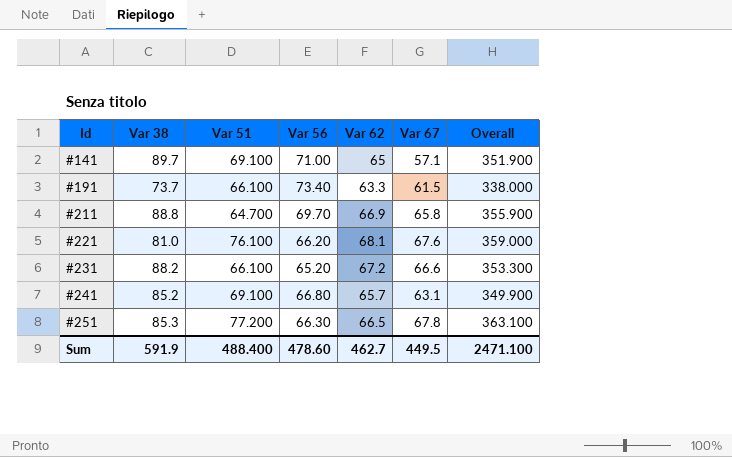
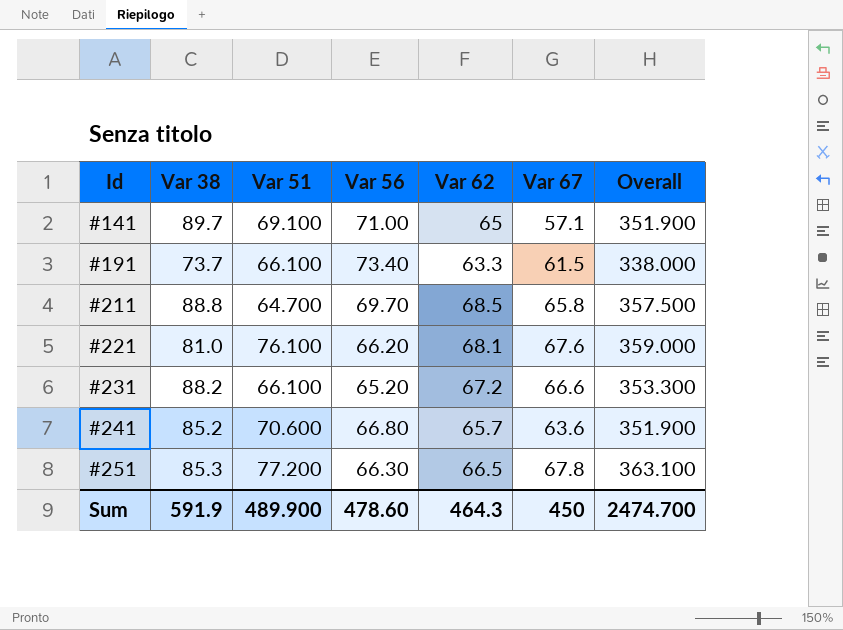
#211 | Var 62: 66.9 -> 68.5
#211 | Overall: 355.900 -> 357.500
#241 | Var 51: 69.100 -> 70.600
#241 | Var 67: 63.1 -> 63.6
#241 | Overall: 349.900 -> 351.900
Sum | Var 51: 488.400 -> 489.900
Sum | Var 62: 462.7 -> 464.3
Sum | Var 67: 449.5 -> 450
Sum | Overall: 2471.100 -> 2474.700

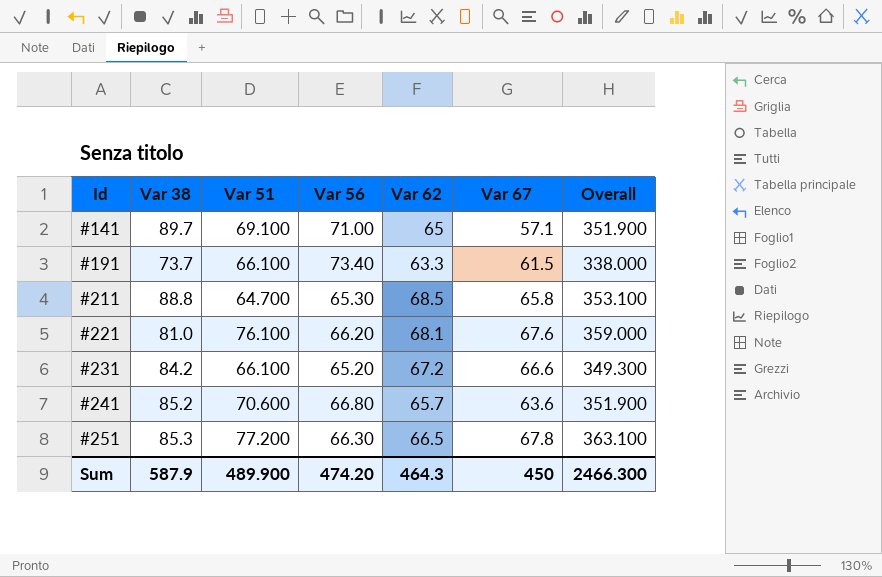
#211 | Var 56: 69.70 -> 65.30
#211 | Overall: 357.500 -> 353.100
#231 | Var 38: 88.2 -> 84.2
#231 | Overall: 353.300 -> 349.300
Sum | Var 38: 591.9 -> 587.9
Sum | Var 56: 478.60 -> 474.20
Sum | Overall: 2474.700 -> 2466.300

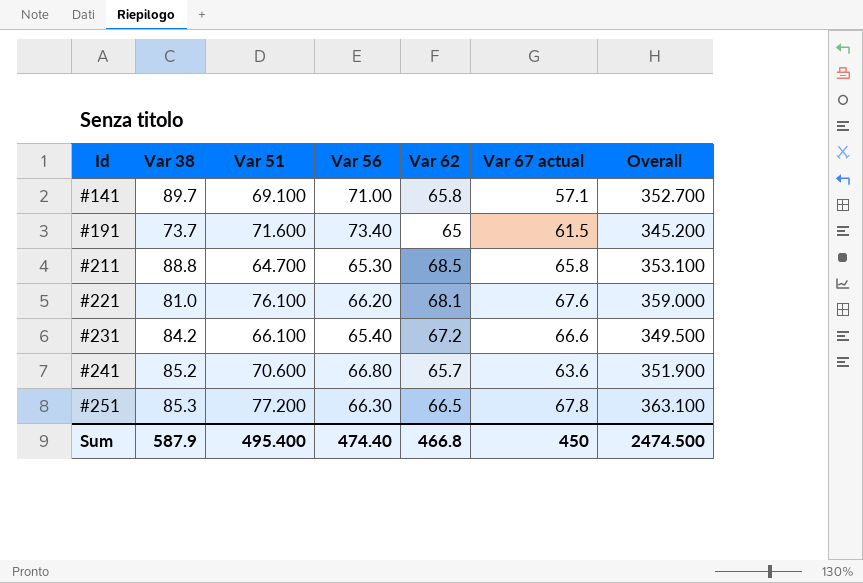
column name: Var 67 -> Var 67 actual
#141 | Var 62: 65 -> 65.8
#141 | Overall: 351.900 -> 352.700
#191 | Var 51: 66.100 -> 71.600
#191 | Var 62: 63.3 -> 65
#191 | Overall: 338.000 -> 345.200
#231 | Var 56: 65.20 -> 65.40
#231 | Overall: 349.300 -> 349.500
Sum | Var 51: 489.900 -> 495.400
Sum | Var 56: 474.20 -> 474.40
Sum | Var 62: 464.3 -> 466.8
Sum | Overall: 2466.300 -> 2474.500

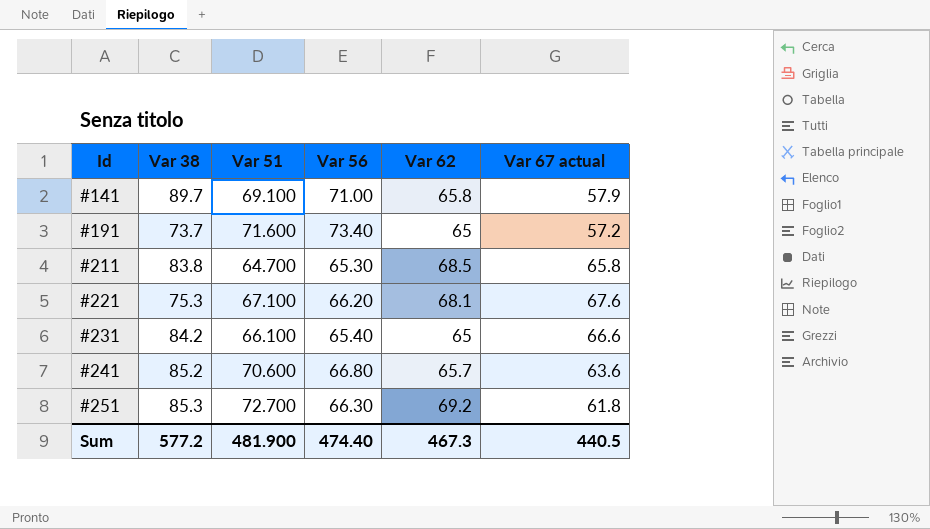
column Overall | formula: [Var 38] + [Var 51] + [Var 56] + [Var 62] + [Var 67 actual] -> none
#141 | Var 67 actual: 57.1 -> 57.9
#191 | Var 67 actual: 61.5 -> 57.2
#211 | Var 38: 88.8 -> 83.8
#221 | Var 38: 81.0 -> 75.3
#221 | Var 51: 76.100 -> 67.100
#231 | Var 62: 67.2 -> 65
#251 | Var 51: 77.200 -> 72.700
#251 | Var 62: 66.5 -> 69.2
#251 | Var 67 actual: 67.8 -> 61.8
Sum | Var 38: 587.9 -> 577.2
Sum | Var 51: 495.400 -> 481.900
Sum | Var 62: 466.8 -> 467.3
Sum | Var 67 actual: 450 -> 440.5

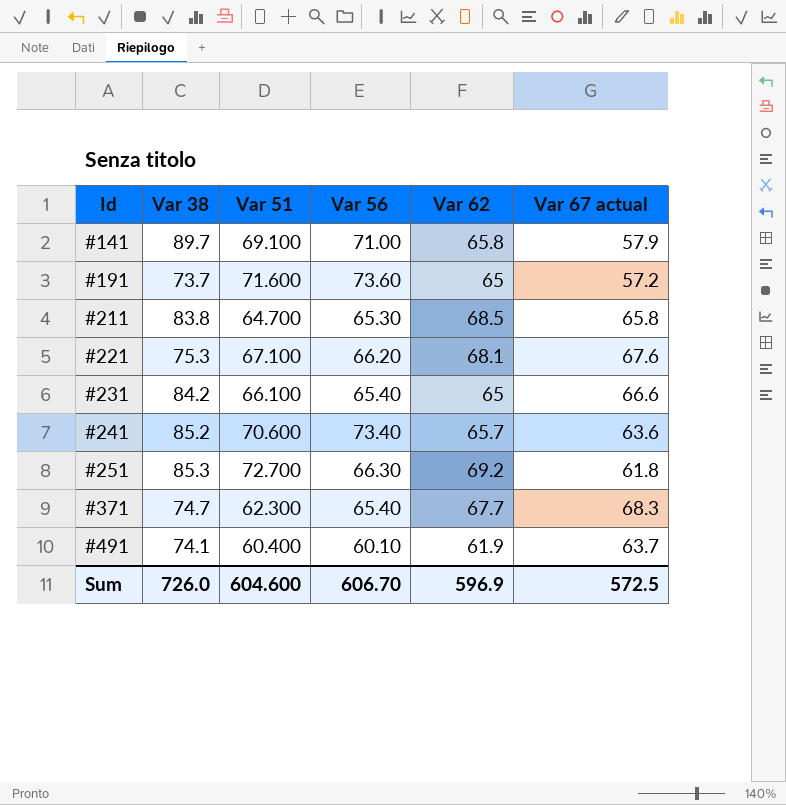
#191 | Var 56: 73.40 -> 73.60
#241 | Var 56: 66.80 -> 73.40
row #371: none -> 74.7 | 62.300 | 65.40 | 67.7 | 68.3
row #491: none -> 74.1 | 60.400 | 60.10 | 61.9 | 63.7
Sum | Var 38: 577.2 -> 726.0
Sum | Var 51: 481.900 -> 604.600
Sum | Var 56: 474.40 -> 606.70
Sum | Var 62: 467.3 -> 596.9
Sum | Var 67 actual: 440.5 -> 572.5

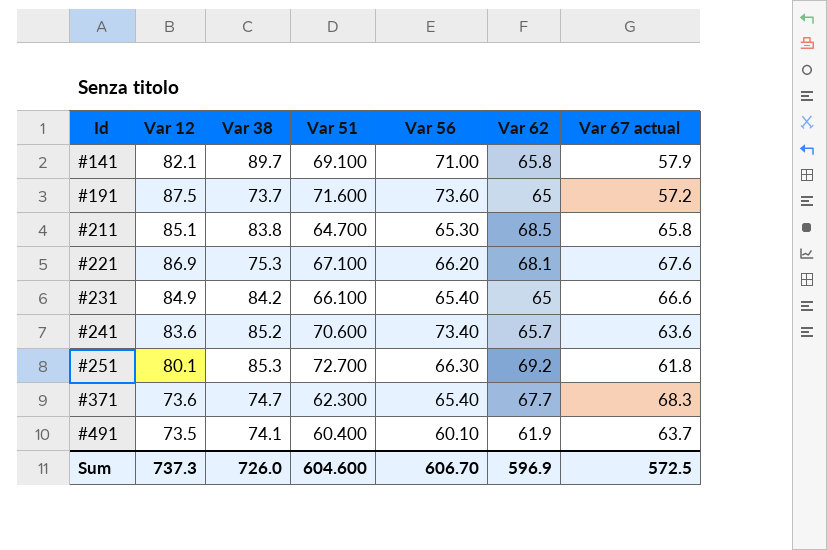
column Var 12 | position: none -> 2

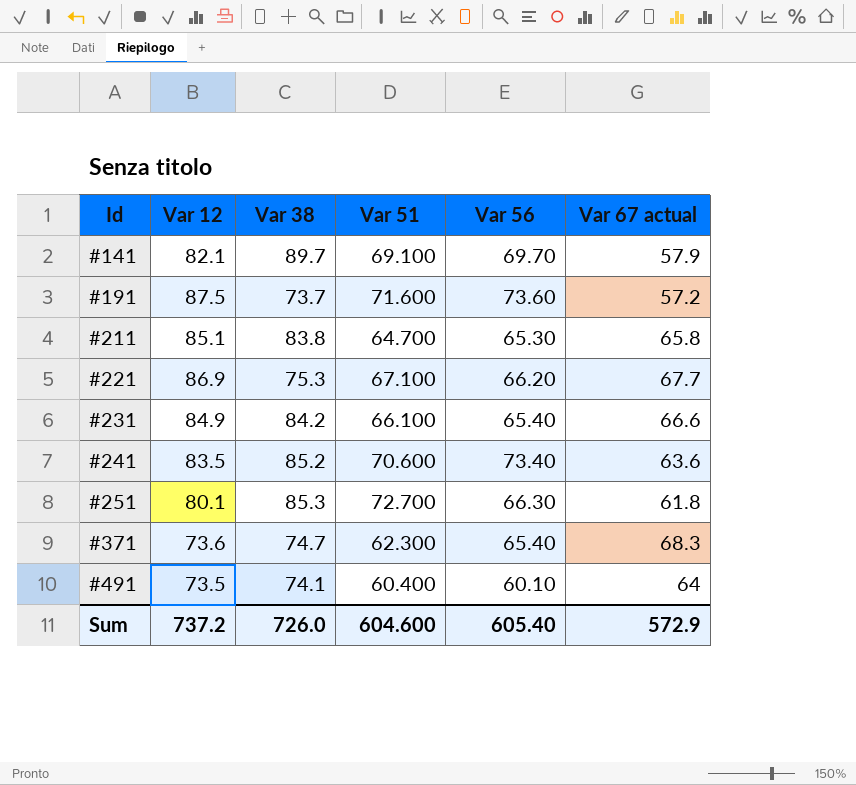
column Var 62 | position: 6 -> none
#141 | Var 56: 71.00 -> 69.70
#221 | Var 67 actual: 67.6 -> 67.7
#241 | Var 12: 83.6 -> 83.5
#491 | Var 67 actual: 63.7 -> 64
Sum | Var 12: 737.3 -> 737.2
Sum | Var 56: 606.70 -> 605.40
Sum | Var 67 actual: 572.5 -> 572.9

